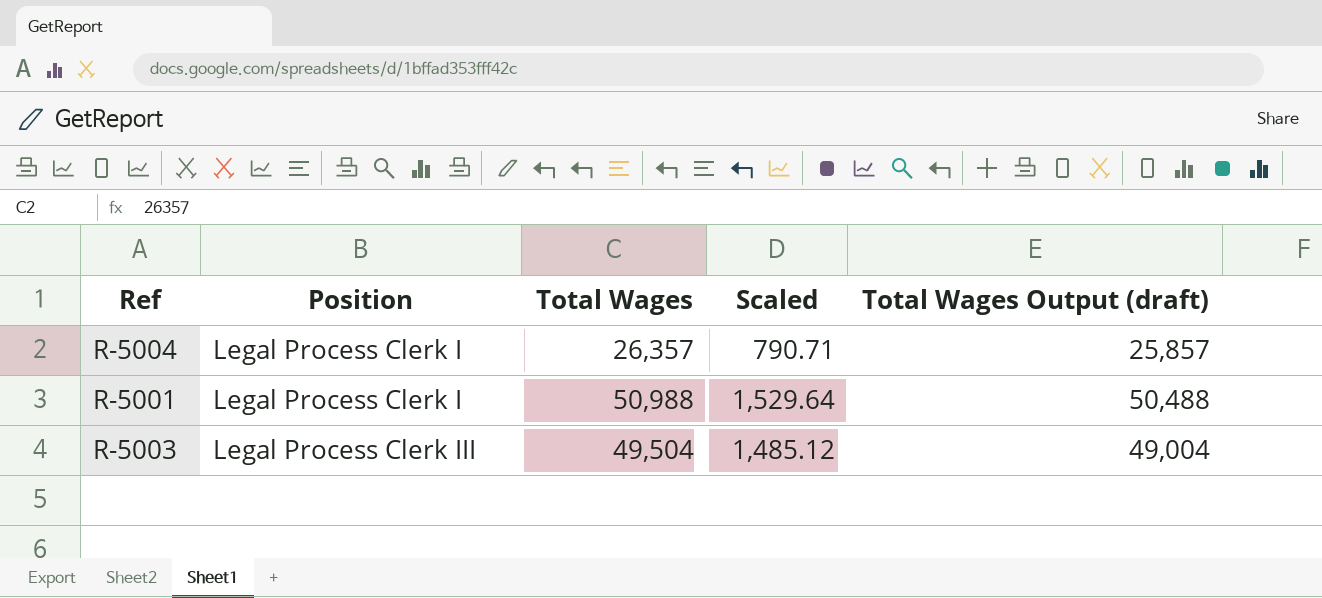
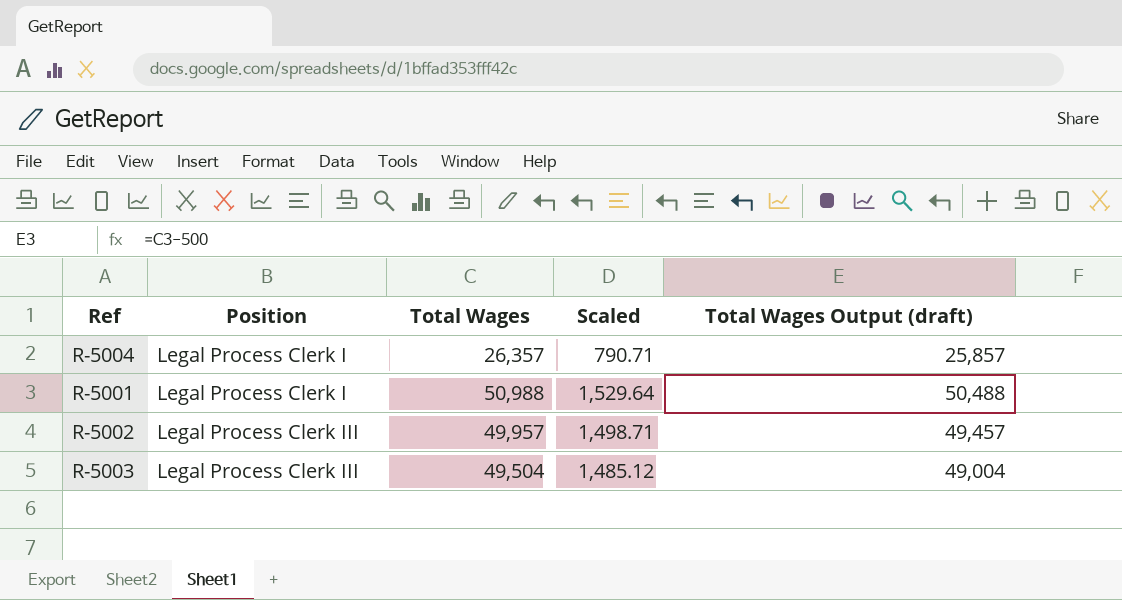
row R-5002: none -> Legal Process Clerk III | 49,957 | 1,498.71 | 49,457

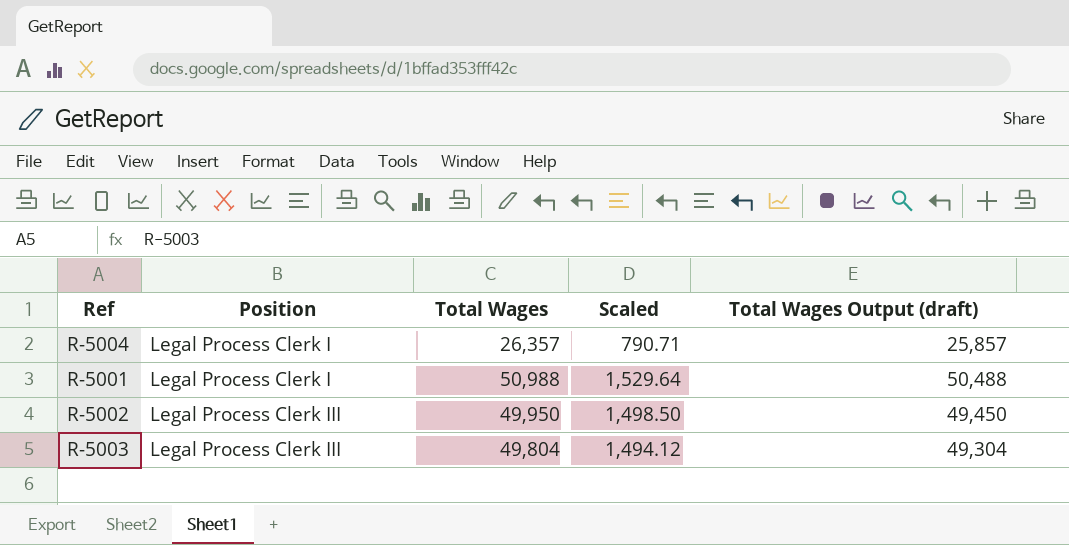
R-5002 | Total Wages: 49,957 -> 49,950
R-5002 | Scaled: 1,498.71 -> 1,498.50
R-5002 | Total Wages Output (draft): 49,457 -> 49,450
R-5003 | Total Wages: 49,504 -> 49,804
R-5003 | Scaled: 1,485.12 -> 1,494.12
R-5003 | Total Wages Output (draft): 49,004 -> 49,304

